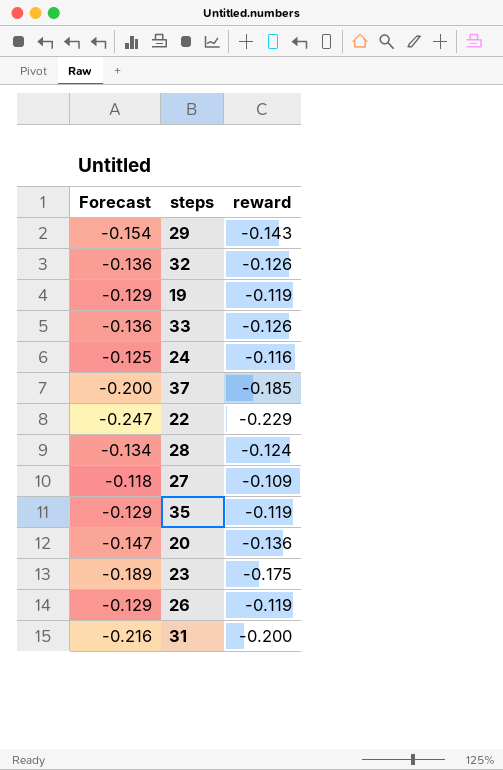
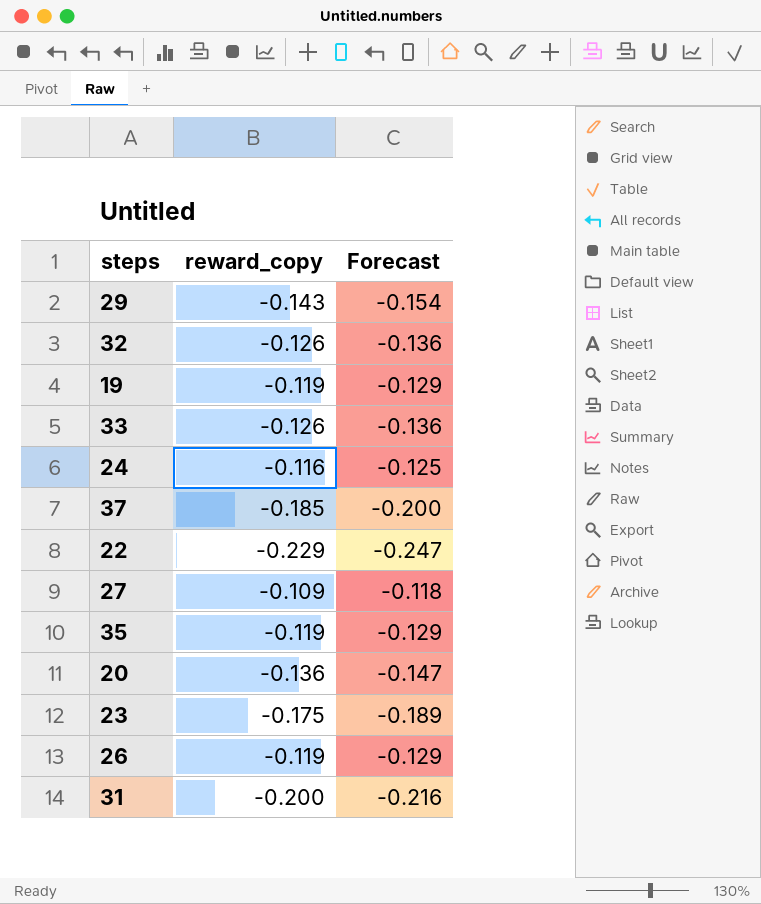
column name: reward -> reward_copy
column Forecast | position: 1 -> 3
row 28: -0.134 | -0.124 -> none

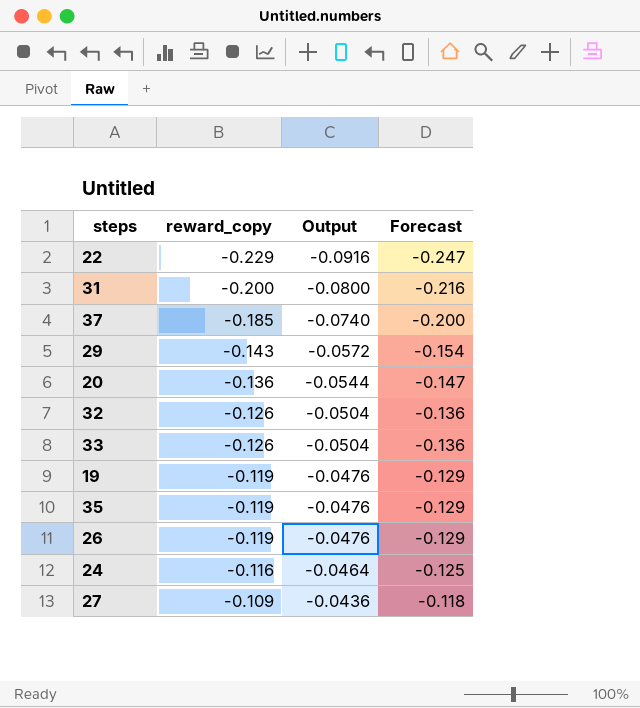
row order: none -> reward_copy ascending
column Output | formula: none -> [reward_copy] * 0.4
row 23: -0.175 | -0.189 -> none

